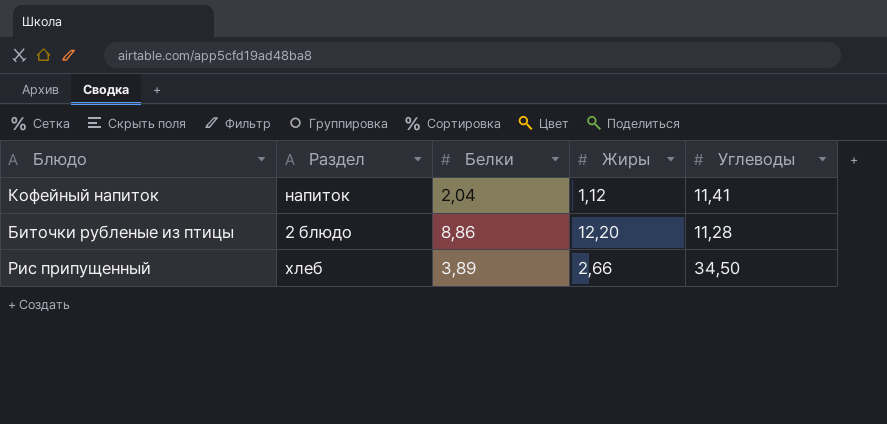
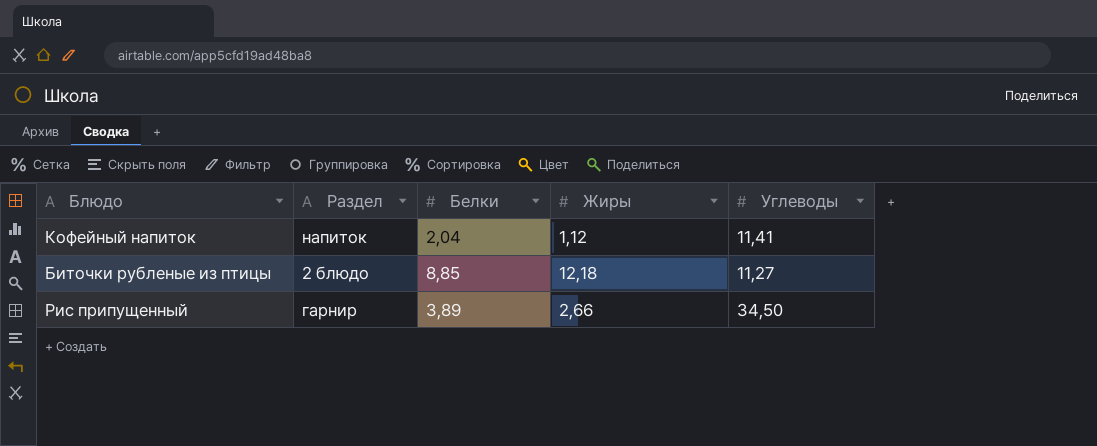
Биточки рубленые из птицы | Белки: 8,86 -> 8,85
Биточки рубленые из птицы | Жиры: 12,20 -> 12,18
Биточки рубленые из птицы | Углеводы: 11,28 -> 11,27
Рис припущенный | Раздел: хлеб -> гарнир

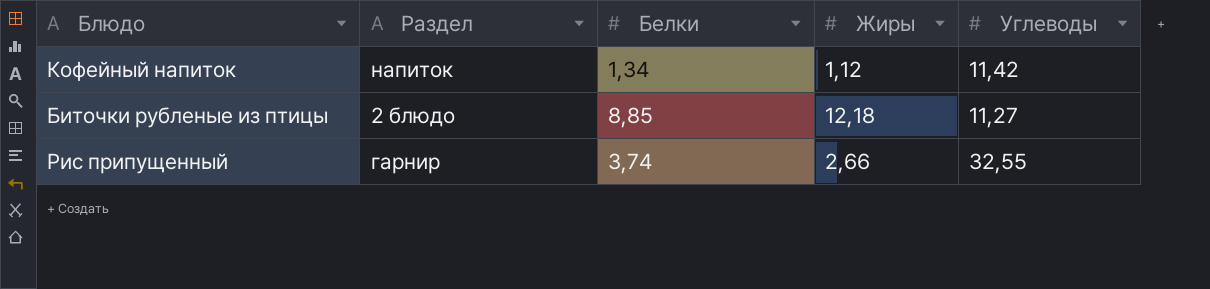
Кофейный напиток | Белки: 2,04 -> 1,34
Кофейный напиток | Углеводы: 11,41 -> 11,42
Рис припущенный | Белки: 3,89 -> 3,74
Рис припущенный | Углеводы: 34,50 -> 32,55

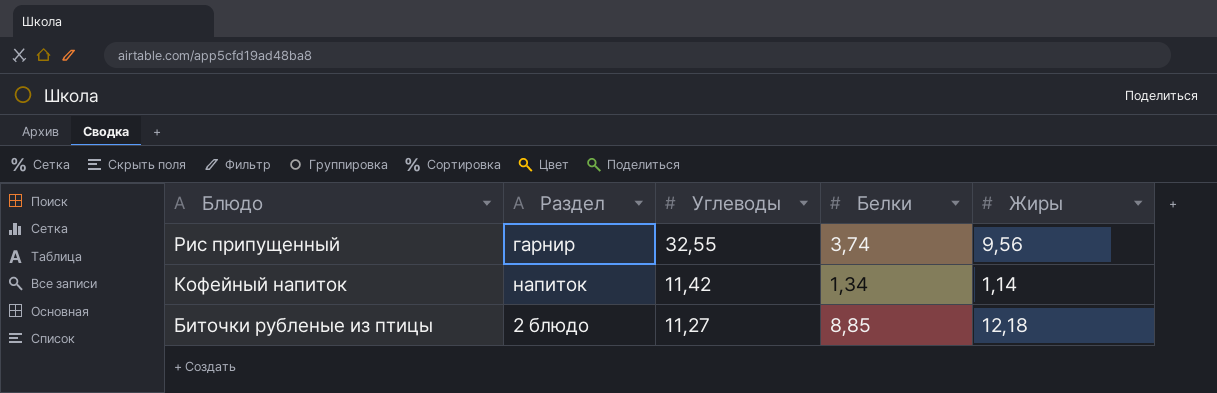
row order: none -> Блюдо descending
column Углеводы | position: 5 -> 3
Рис припущенный | Жиры: 2,66 -> 9,56
Кофейный напиток | Жиры: 1,12 -> 1,14

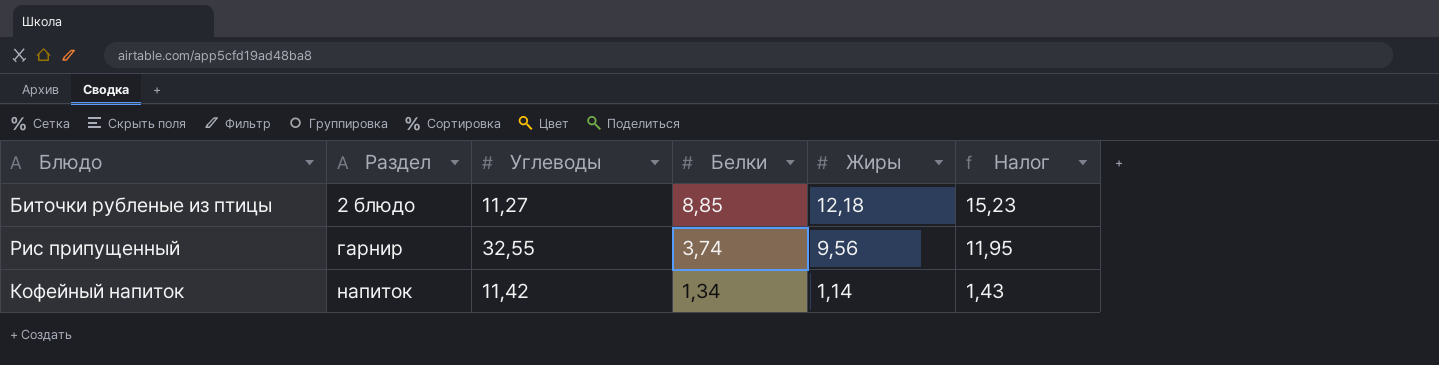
row order: Блюдо descending -> Раздел ascending
column Налог | formula: none -> [Жиры] * 1,25

